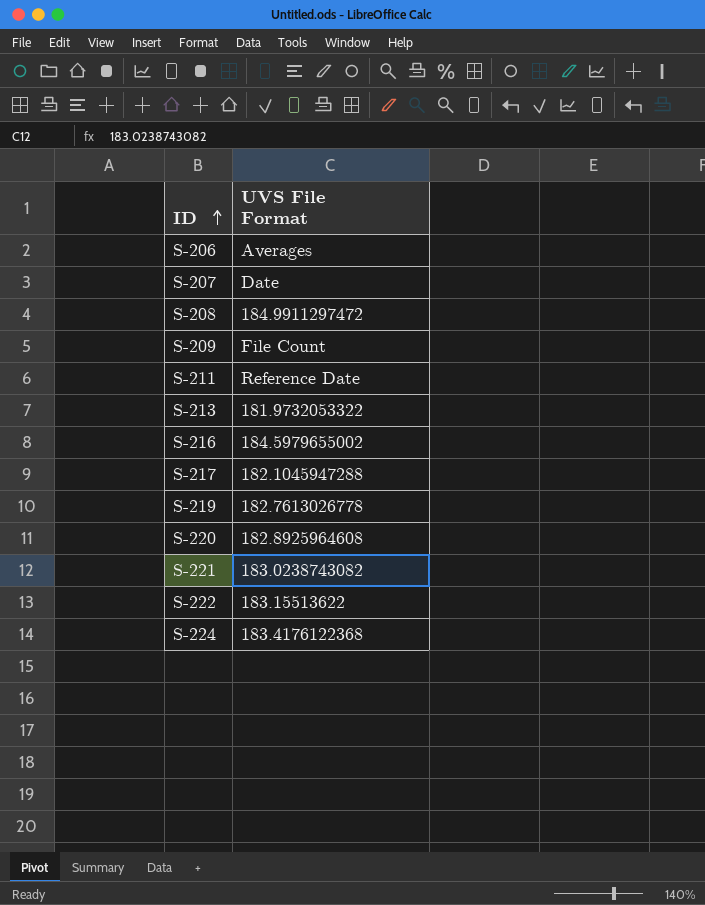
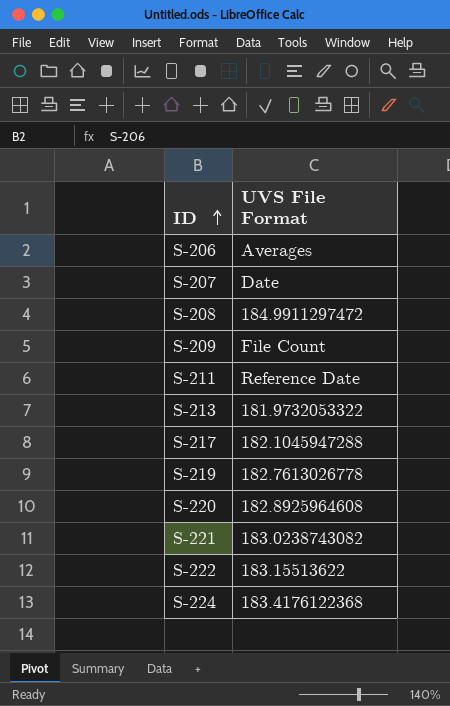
row S-216: 184.5979655002 -> none

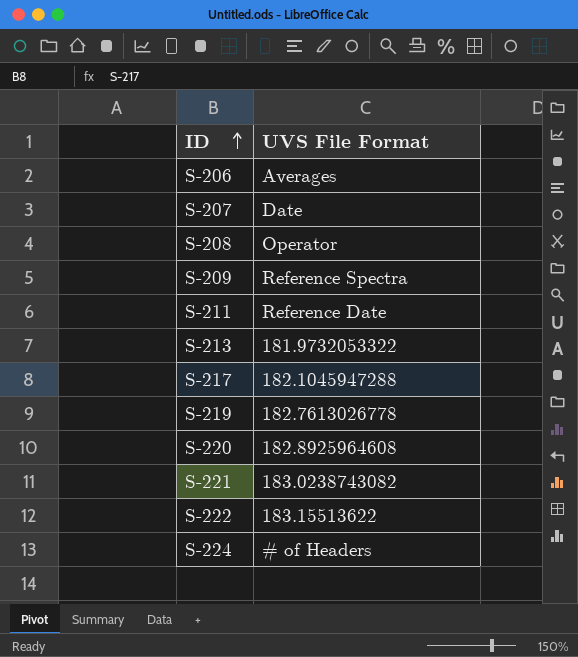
S-208 | UVS File Format: 184.9911297472 -> Operator
S-209 | UVS File Format: File Count -> Reference Spectra
S-224 | UVS File Format: 183.4176122368 -> # of Headers

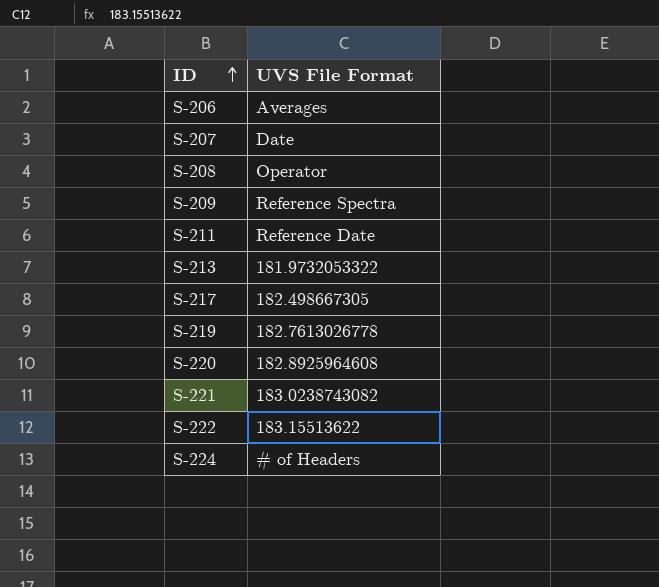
S-217 | UVS File Format: 182.1045947288 -> 182.498667305

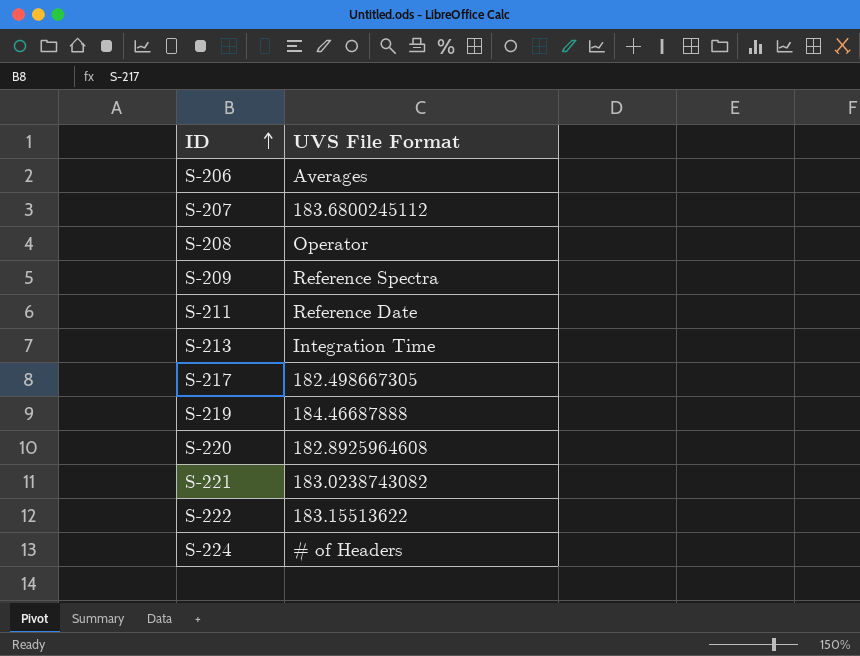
S-207 | UVS File Format: Date -> 183.6800245112
S-213 | UVS File Format: 181.9732053322 -> Integration Time
S-219 | UVS File Format: 182.7613026778 -> 184.46687888

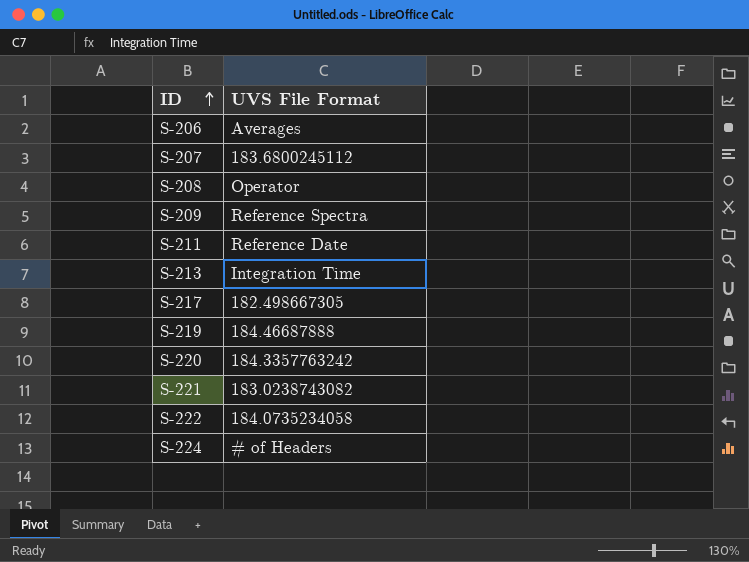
S-220 | UVS File Format: 182.8925964608 -> 184.3357763242
S-222 | UVS File Format: 183.15513622 -> 184.0735234058

